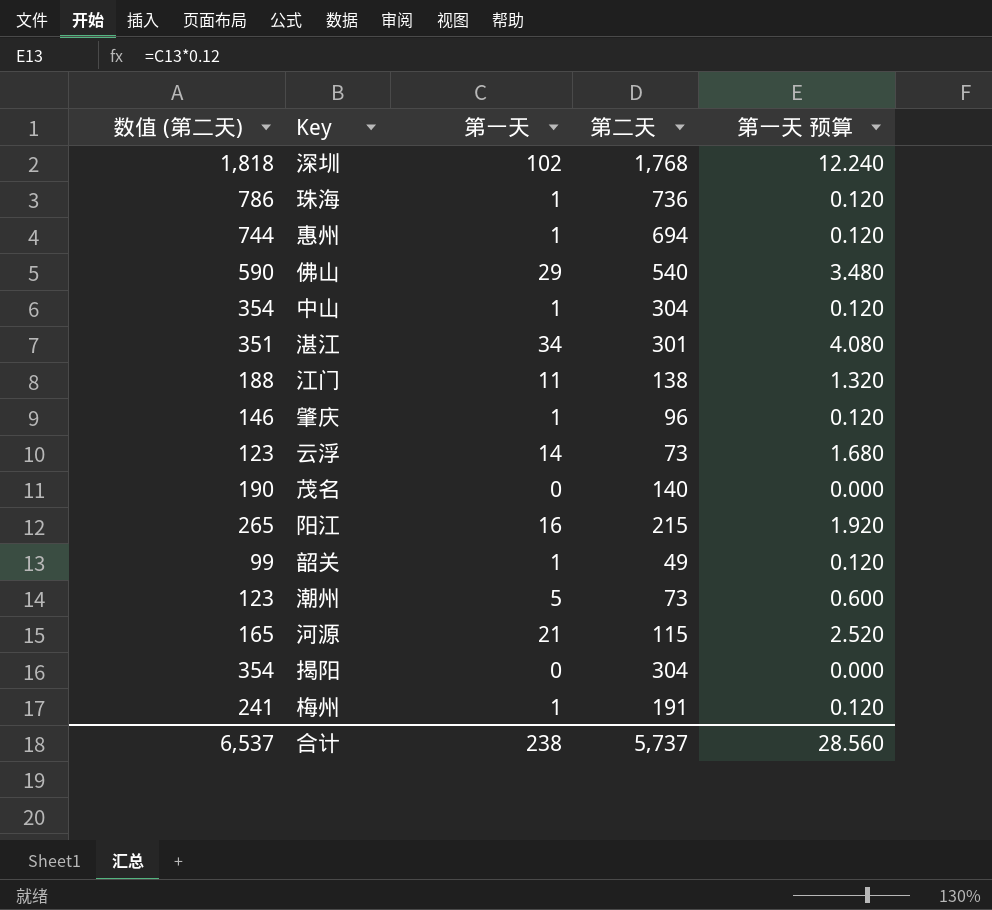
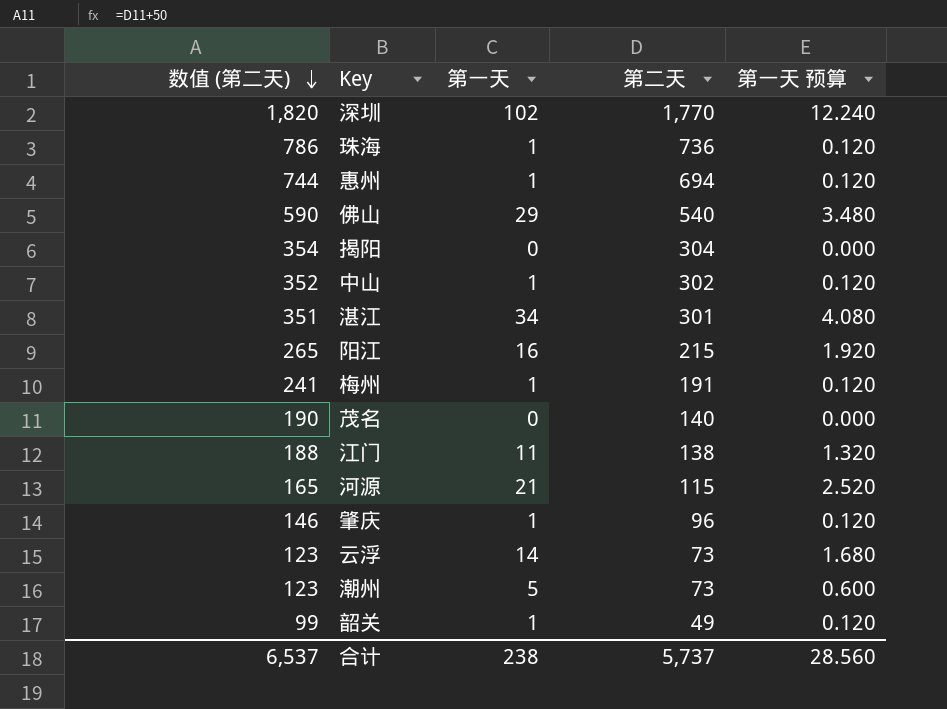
row order: none -> 数值 (第二天) descending
深圳 | 数值 (第二天): 1,818 -> 1,820
深圳 | 第二天: 1,768 -> 1,770
中山 | 数值 (第二天): 354 -> 352
中山 | 第二天: 304 -> 302

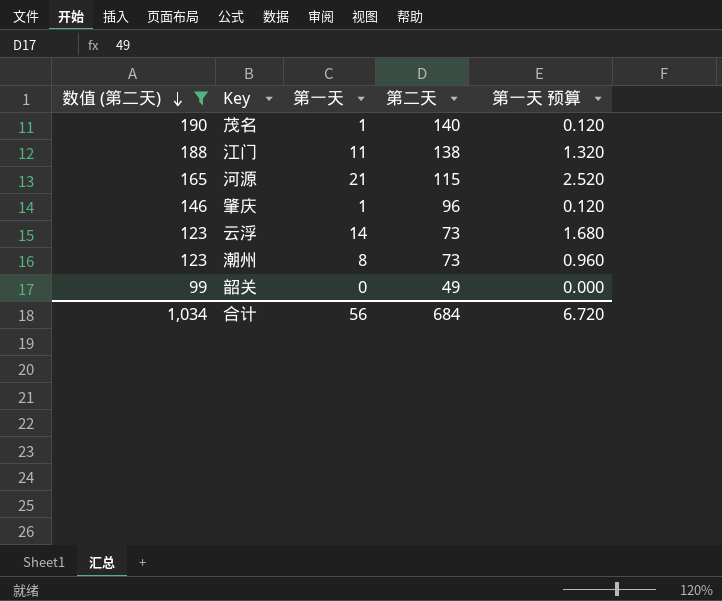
filter: none -> 数值 (第二天) <= 190
茂名 | 第一天: 0 -> 1
茂名 | 第一天 预算: 0.000 -> 0.120
潮州 | 第一天: 5 -> 8
潮州 | 第一天 预算: 0.600 -> 0.960
韶关 | 第一天: 1 -> 0
韶关 | 第一天 预算: 0.120 -> 0.000
合计 | 数值 (第二天): 6,537 -> 1,034
合计 | 第一天: 238 -> 56
合计 | 第二天: 5,737 -> 684
合计 | 第一天 预算: 28.560 -> 6.720

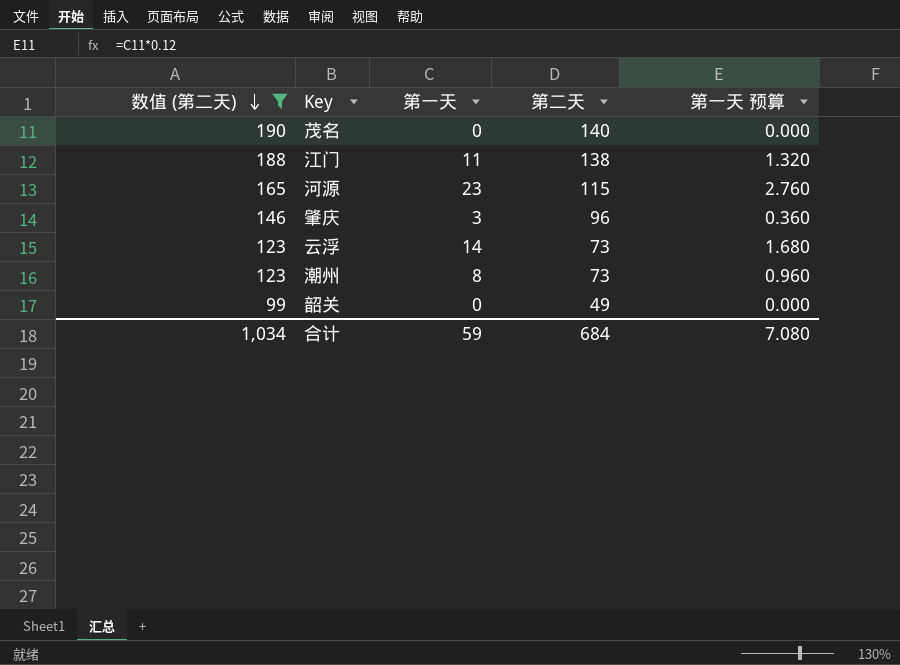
茂名 | 第一天: 1 -> 0
茂名 | 第一天 预算: 0.120 -> 0.000
河源 | 第一天: 21 -> 23
河源 | 第一天 预算: 2.520 -> 2.760
肇庆 | 第一天: 1 -> 3
肇庆 | 第一天 预算: 0.120 -> 0.360
合计 | 第一天: 56 -> 59
合计 | 第一天 预算: 6.720 -> 7.080

